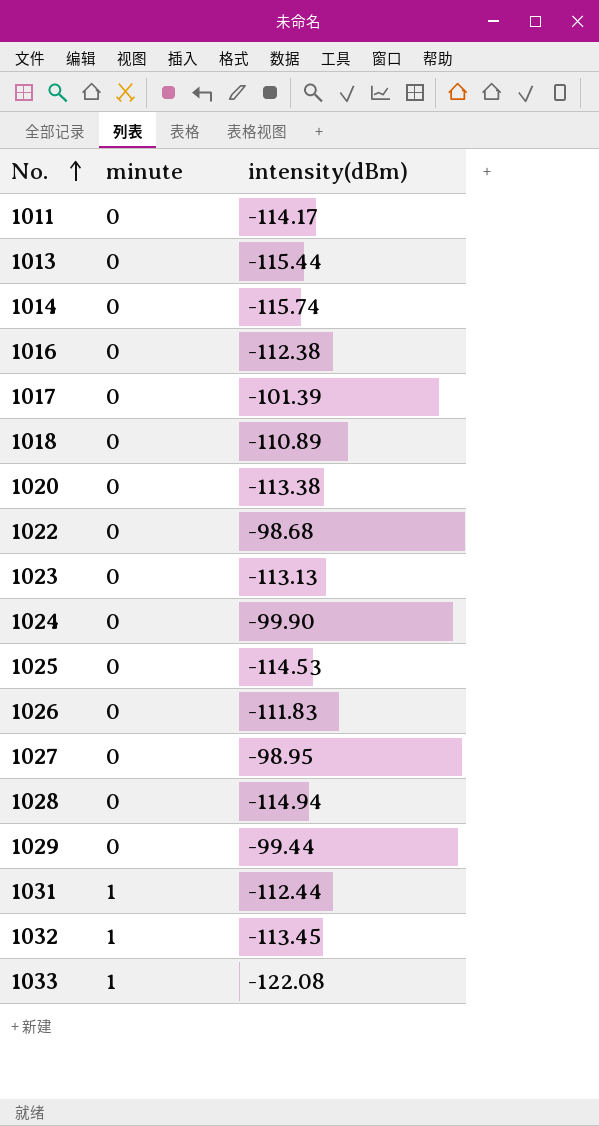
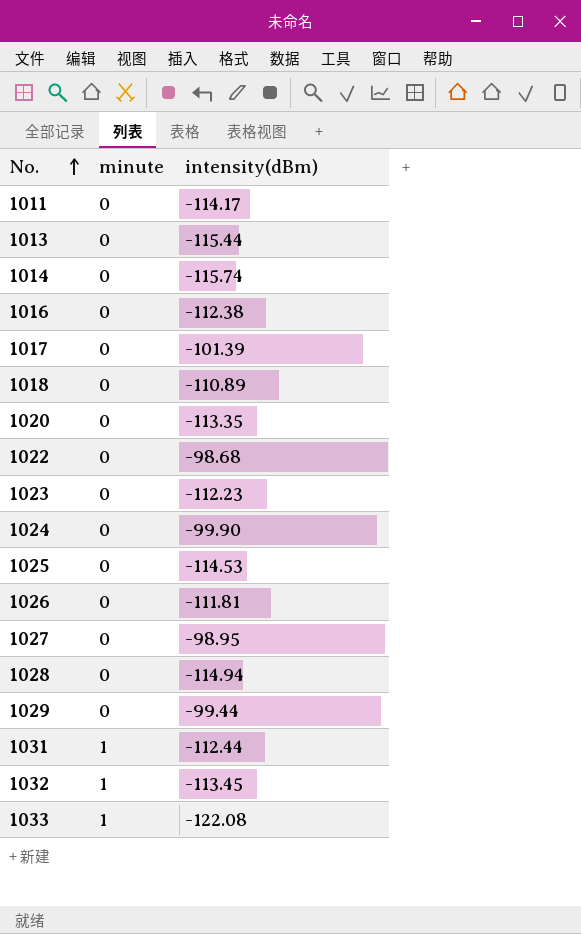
1020 | intensity(dBm): -113.38 -> -113.35
1023 | intensity(dBm): -113.13 -> -112.23
1026 | intensity(dBm): -111.83 -> -111.81

